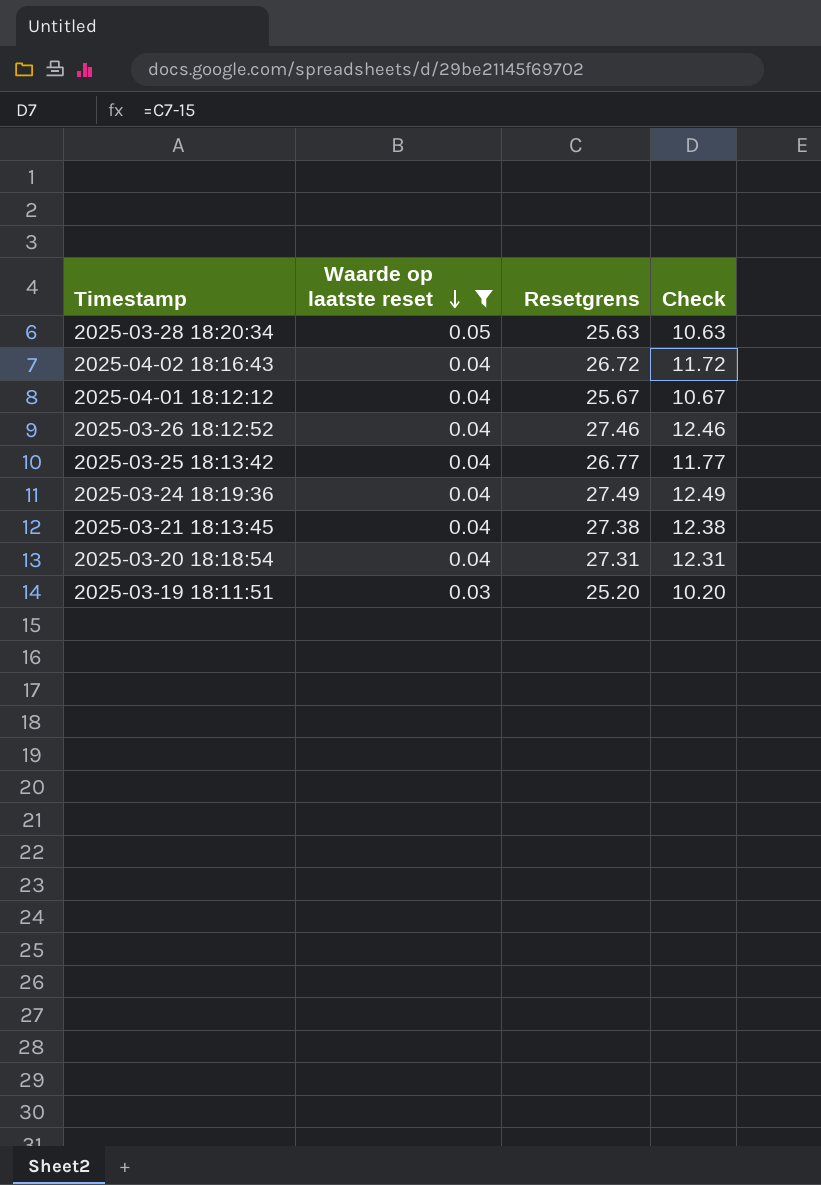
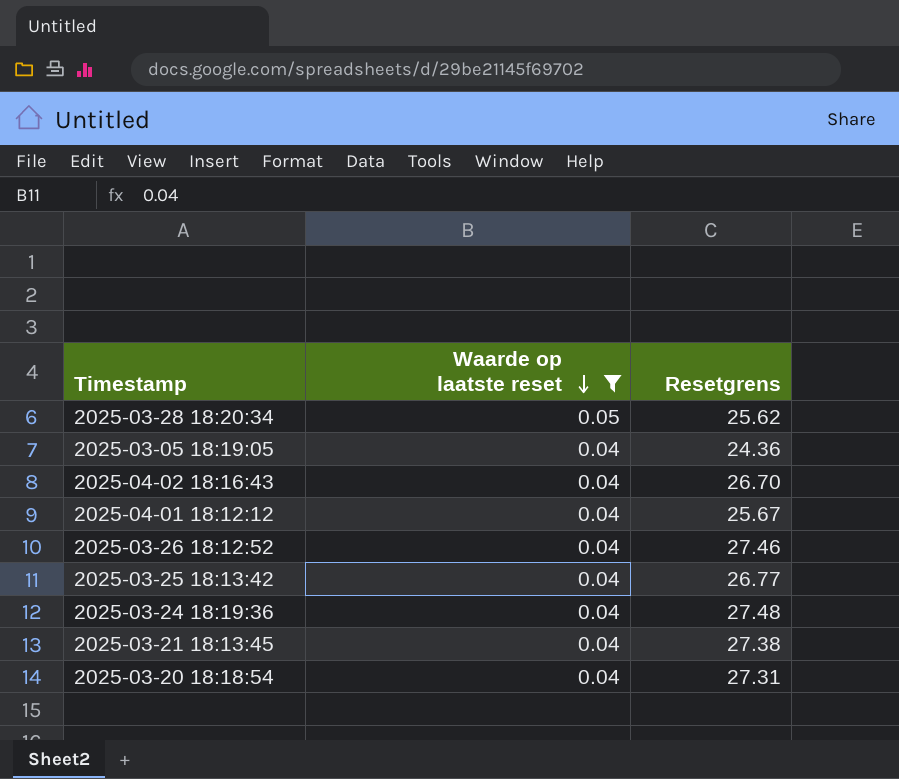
column Check | formula: [Resetgrens] - 15 -> none
row 2025-03-19 18:11:51: 0.03 | 25.20 | 10.20 -> none
2025-03-28 18:20:34 | Resetgrens: 25.63 -> 25.62
row 2025-03-05 18:19:05: none -> 0.04 | 24.36
2025-04-02 18:16:43 | Resetgrens: 26.72 -> 26.70
2025-03-24 18:19:36 | Resetgrens: 27.49 -> 27.48

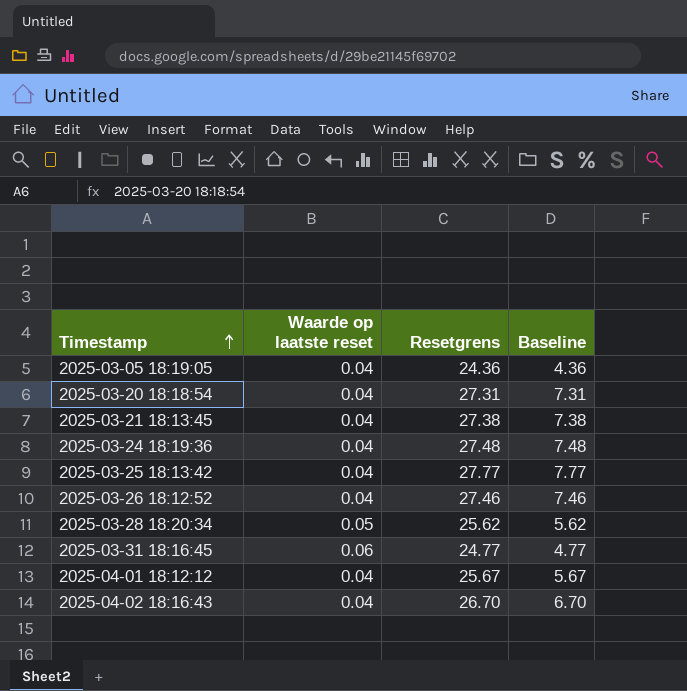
filter: Waarde op laatste reset != 0.06 -> none
row order: Waarde op laatste reset descending -> Timestamp ascending
column Baseline | formula: none -> [Resetgrens] - 20
2025-03-25 18:13:42 | Resetgrens: 26.77 -> 27.77

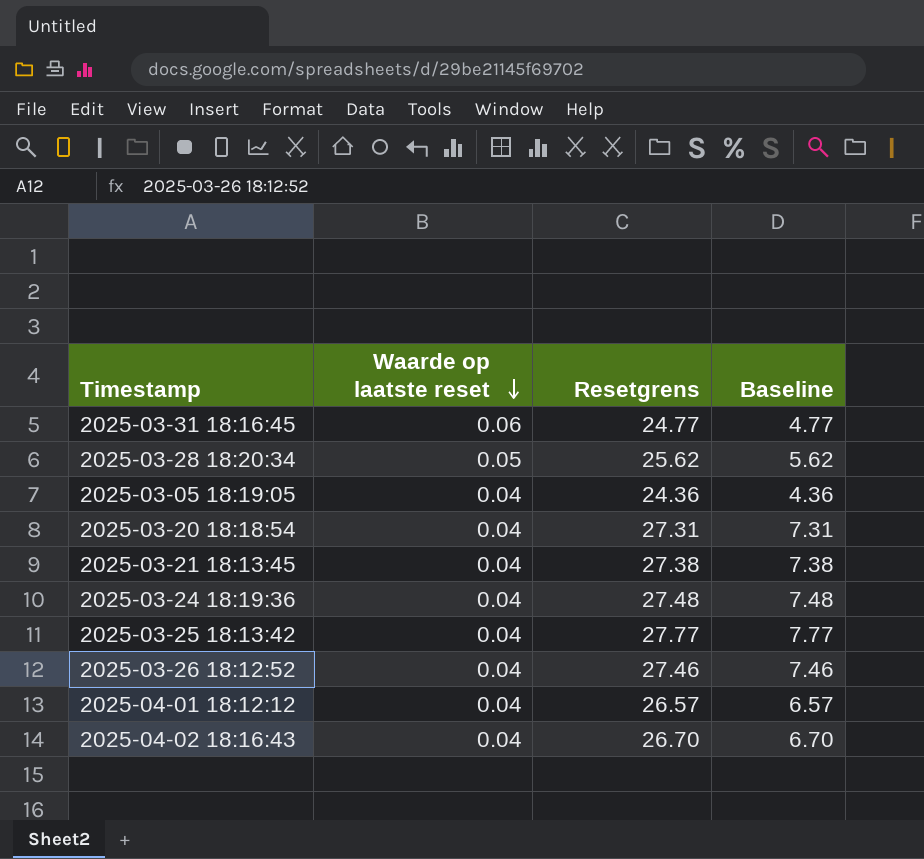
row order: Timestamp ascending -> Waarde op laatste reset descending
2025-04-01 18:12:12 | Resetgrens: 25.67 -> 26.57
2025-04-01 18:12:12 | Baseline: 5.67 -> 6.57

